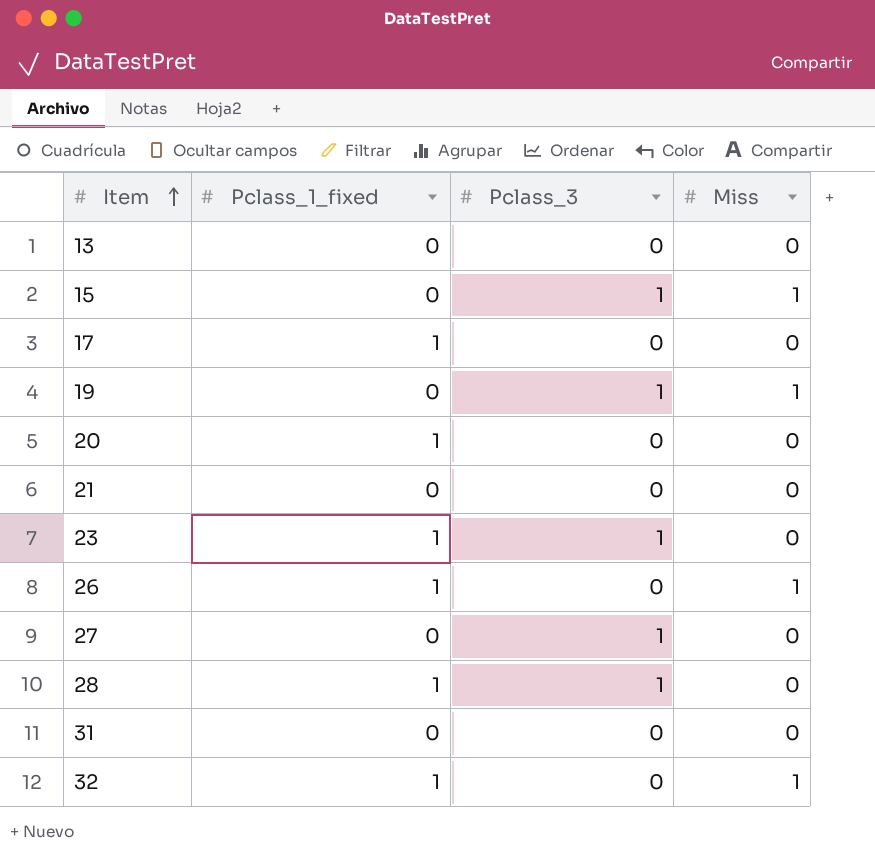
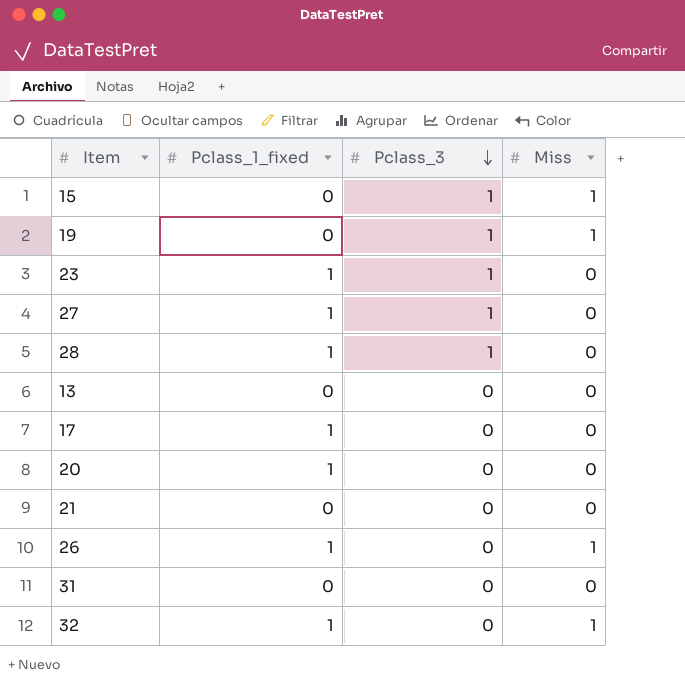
row order: Item ascending -> Pclass_3 descending
27 | Pclass_1_fixed: 0 -> 1

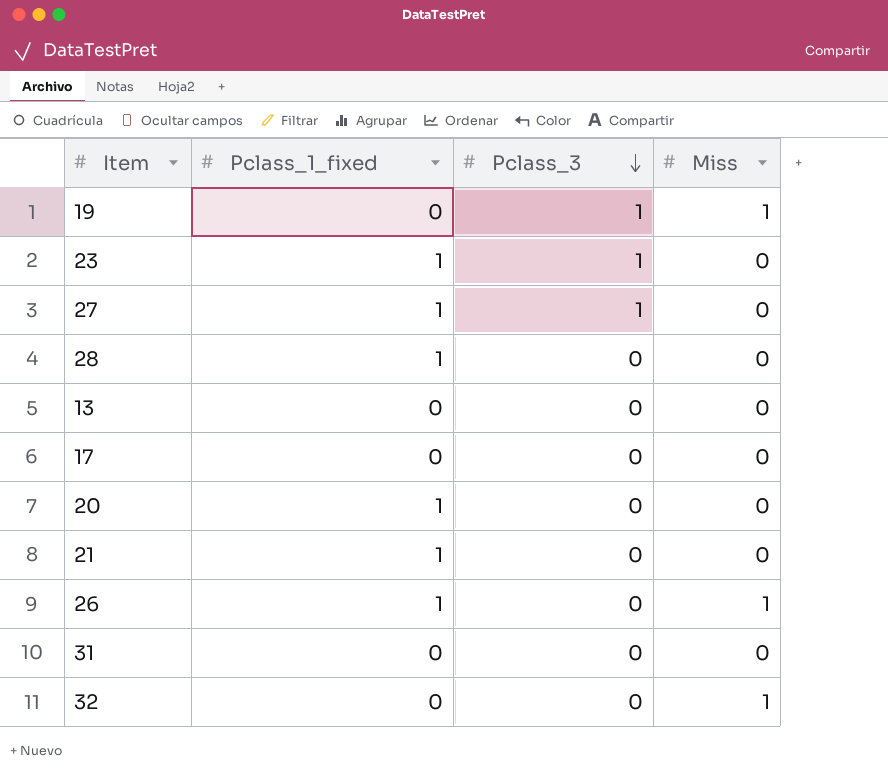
row 15: 0 | 1 | 1 -> none
28 | Pclass_3: 1 -> 0
17 | Pclass_1_fixed: 1 -> 0
21 | Pclass_1_fixed: 0 -> 1
32 | Pclass_1_fixed: 1 -> 0

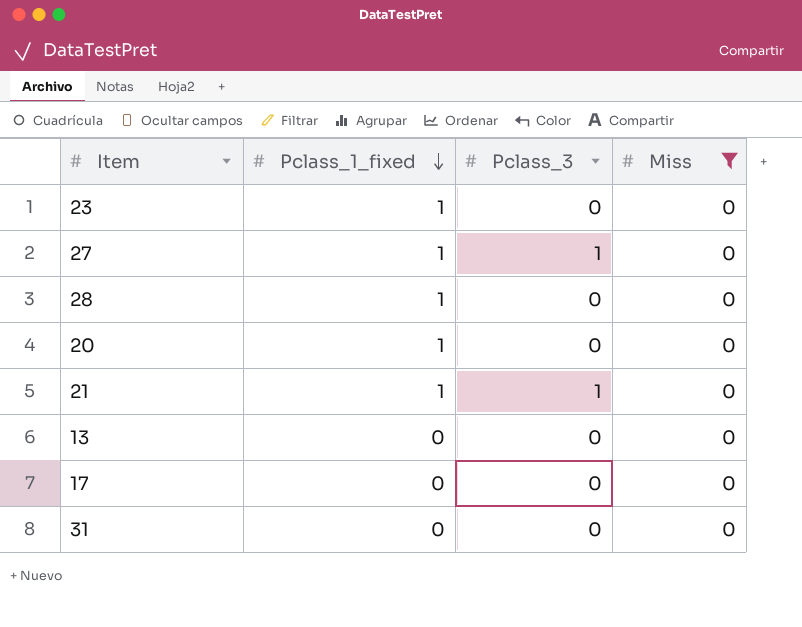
filter: none -> Miss = 0
row order: Pclass_3 descending -> Pclass_1_fixed descending
23 | Pclass_3: 1 -> 0
21 | Pclass_3: 0 -> 1

